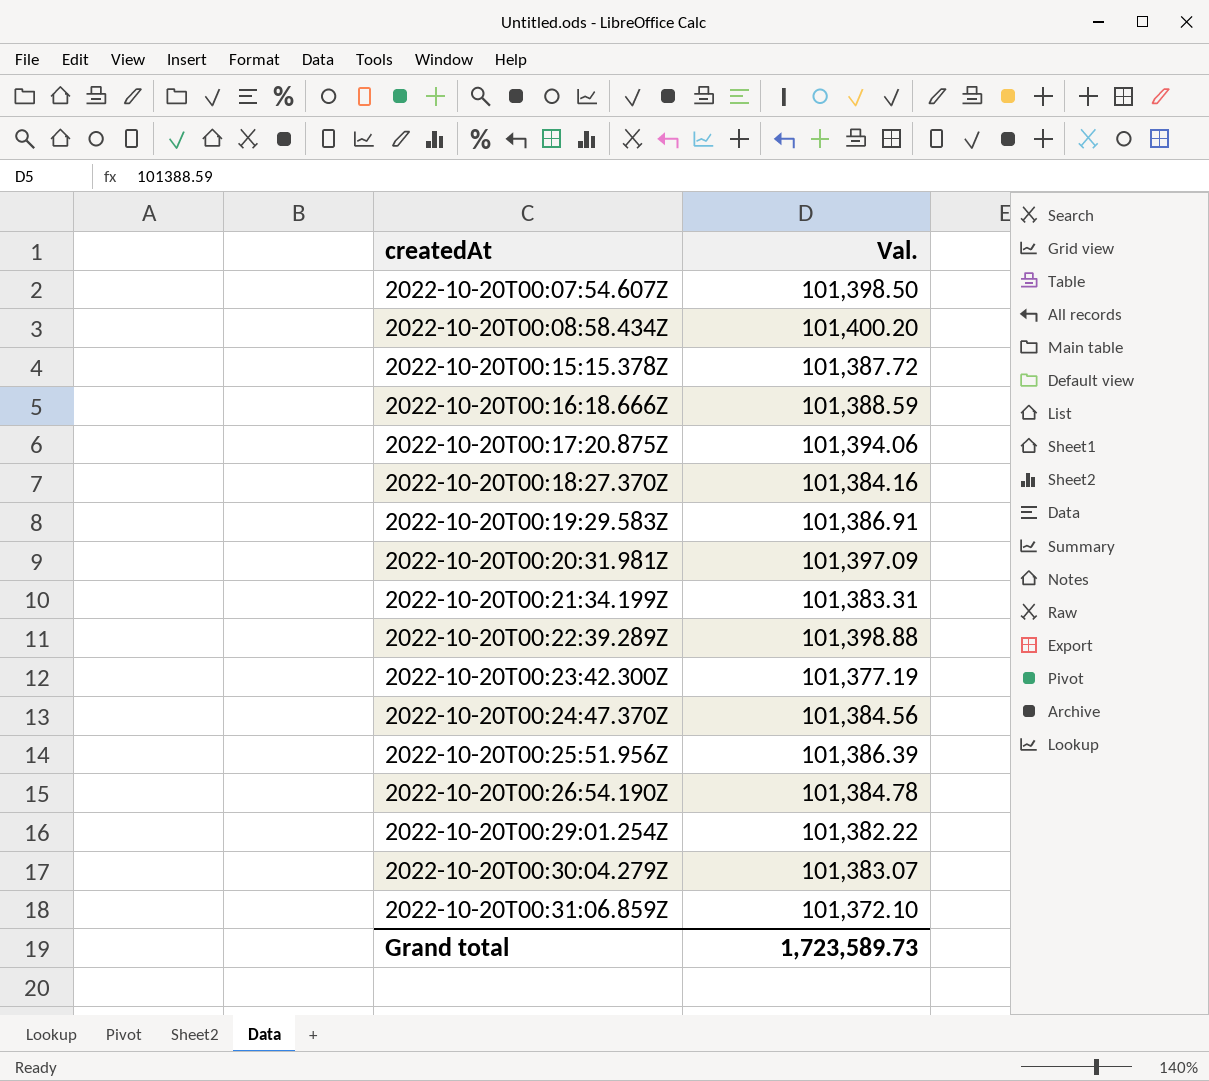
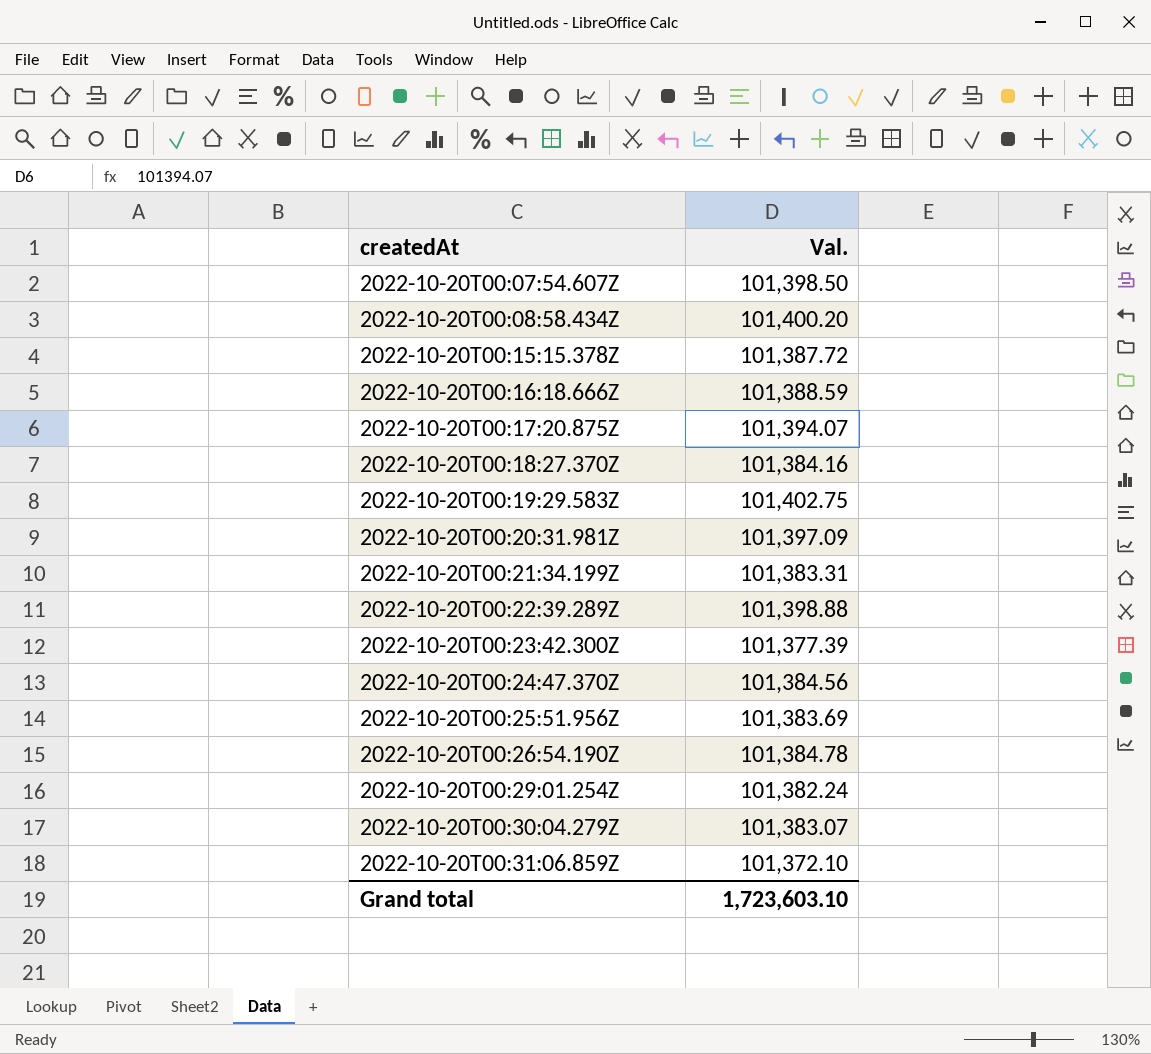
2022-10-20T00:17:20.875Z | Val.: 101,394.06 -> 101,394.07
2022-10-20T00:19:29.583Z | Val.: 101,386.91 -> 101,402.75
2022-10-20T00:23:42.300Z | Val.: 101,377.19 -> 101,377.39
2022-10-20T00:25:51.956Z | Val.: 101,386.39 -> 101,383.69
2022-10-20T00:29:01.254Z | Val.: 101,382.22 -> 101,382.24
Grand total | Val.: 1,723,589.73 -> 1,723,603.10

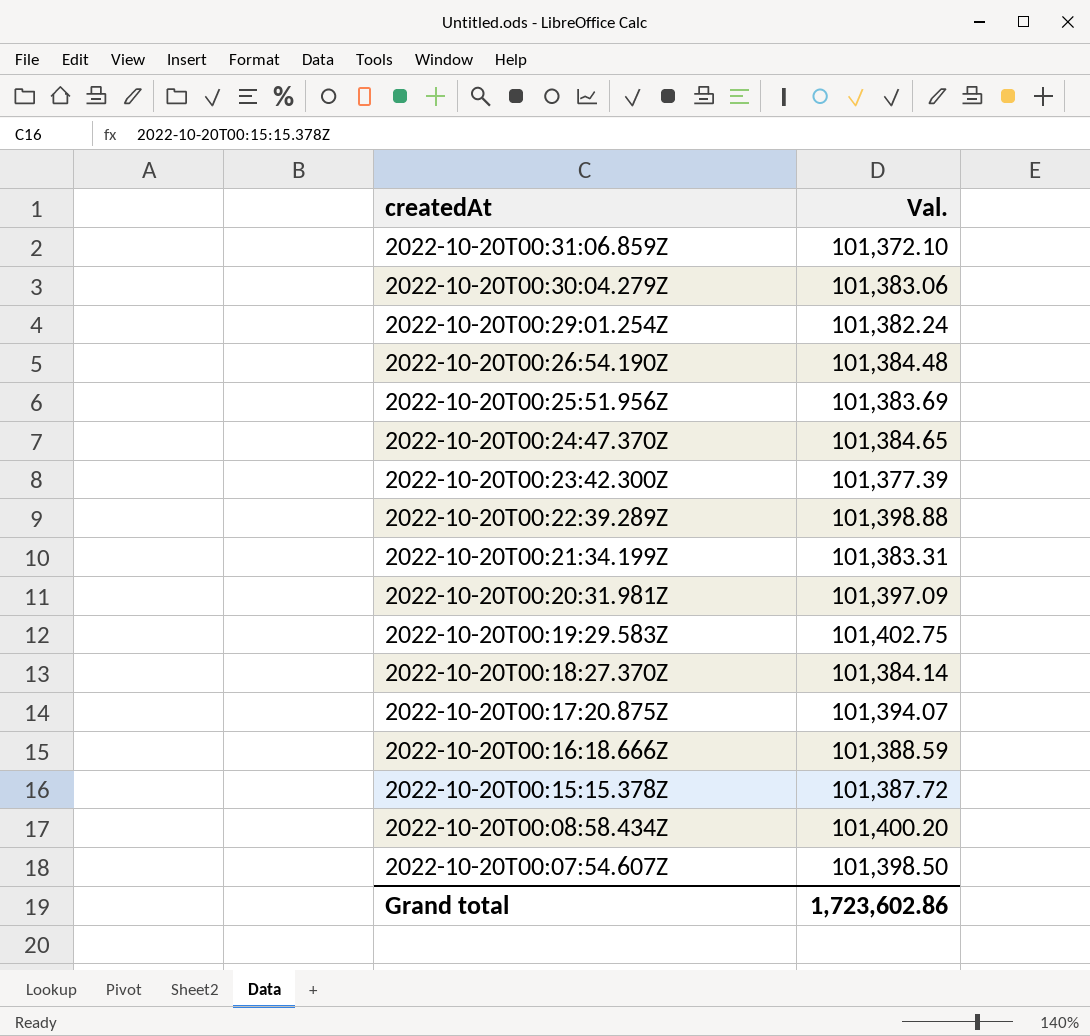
row order: createdAt ascending -> createdAt descending
2022-10-20T00:30:04.279Z | Val.: 101,383.07 -> 101,383.06
2022-10-20T00:26:54.190Z | Val.: 101,384.78 -> 101,384.48
2022-10-20T00:24:47.370Z | Val.: 101,384.56 -> 101,384.65
2022-10-20T00:18:27.370Z | Val.: 101,384.16 -> 101,384.14
Grand total | Val.: 1,723,603.10 -> 1,723,602.86

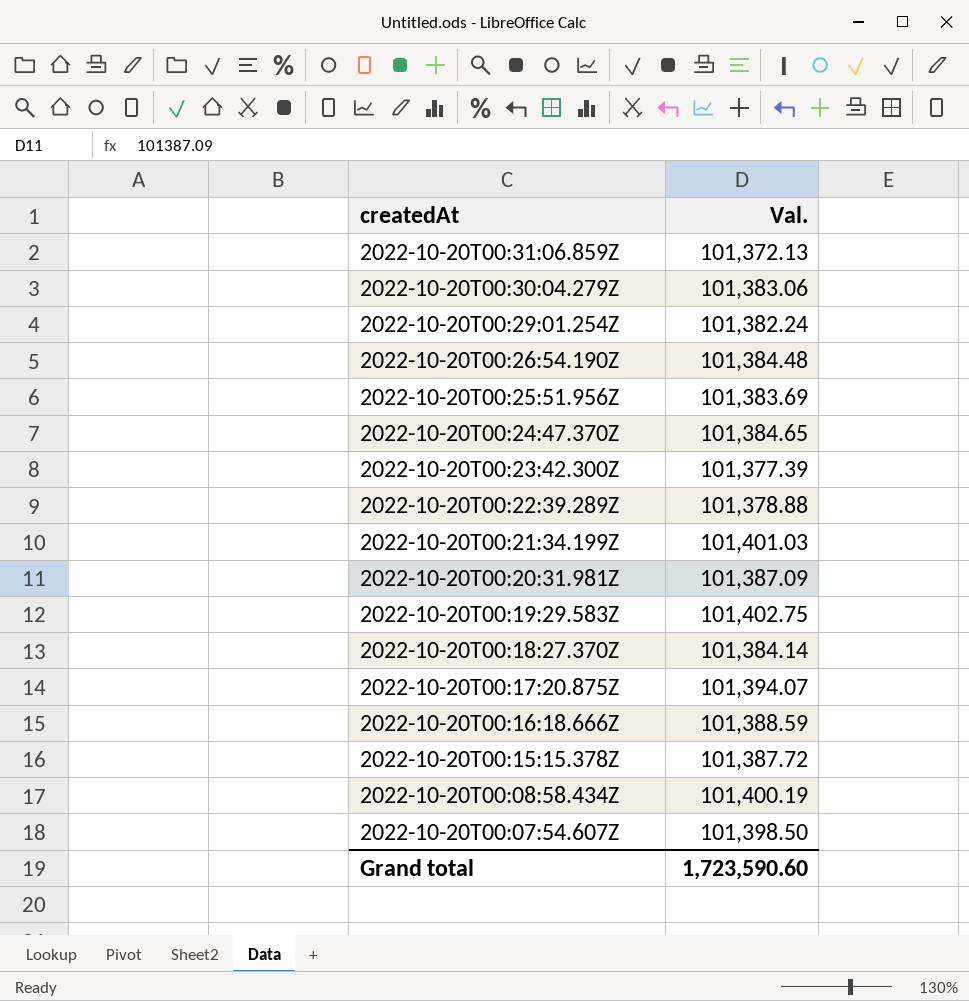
2022-10-20T00:31:06.859Z | Val.: 101,372.10 -> 101,372.13
2022-10-20T00:22:39.289Z | Val.: 101,398.88 -> 101,378.88
2022-10-20T00:21:34.199Z | Val.: 101,383.31 -> 101,401.03
2022-10-20T00:20:31.981Z | Val.: 101,397.09 -> 101,387.09
2022-10-20T00:08:58.434Z | Val.: 101,400.20 -> 101,400.19
Grand total | Val.: 1,723,602.86 -> 1,723,590.60

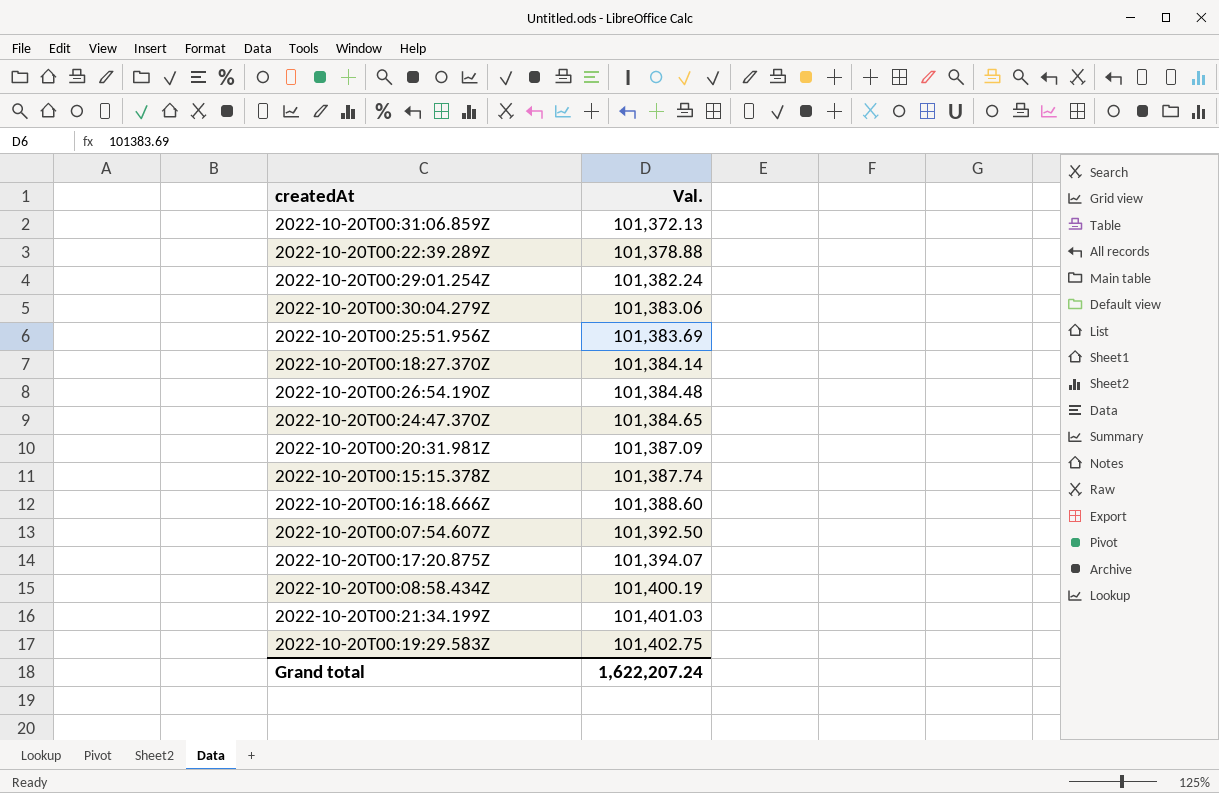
row order: createdAt descending -> Val. ascending
row 2022-10-20T00:23:42.300Z: 101,377.39 -> none
2022-10-20T00:15:15.378Z | Val.: 101,387.72 -> 101,387.74
2022-10-20T00:16:18.666Z | Val.: 101,388.59 -> 101,388.60
2022-10-20T00:07:54.607Z | Val.: 101,398.50 -> 101,392.50
Grand total | Val.: 1,723,590.60 -> 1,622,207.24

